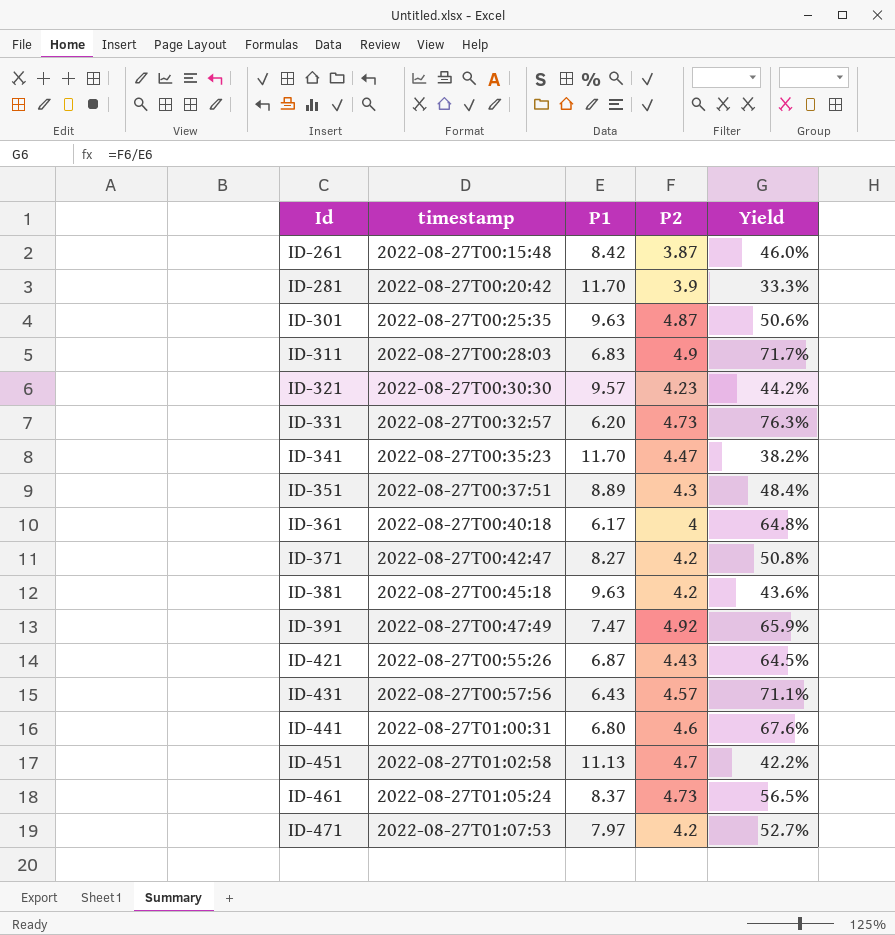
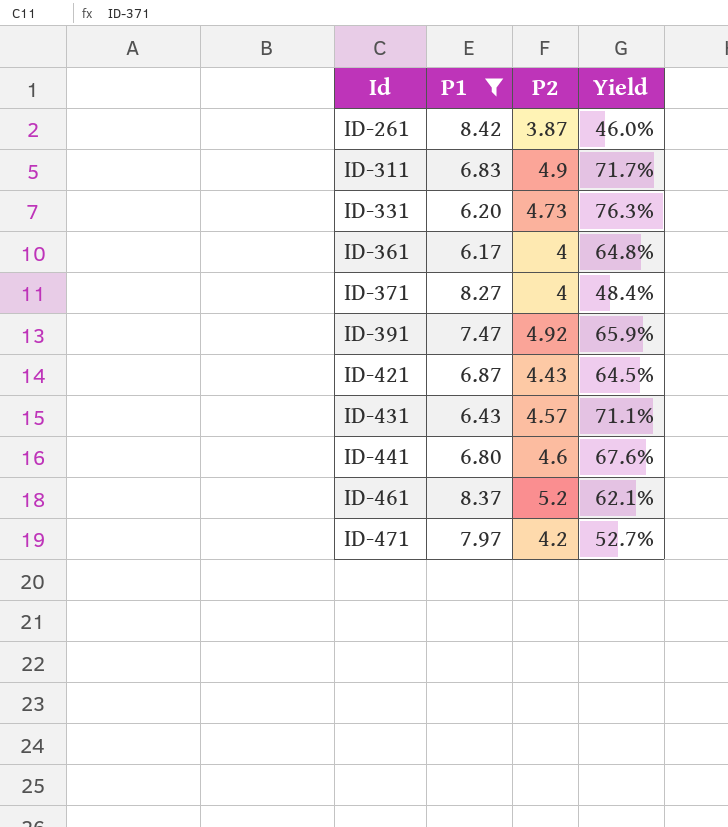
filter: none -> P1 <= 8.42
column timestamp | position: 2 -> none
ID-371 | P2: 4.2 -> 4
ID-371 | Yield: 50.8% -> 48.4%
ID-461 | P2: 4.73 -> 5.2
ID-461 | Yield: 56.5% -> 62.1%

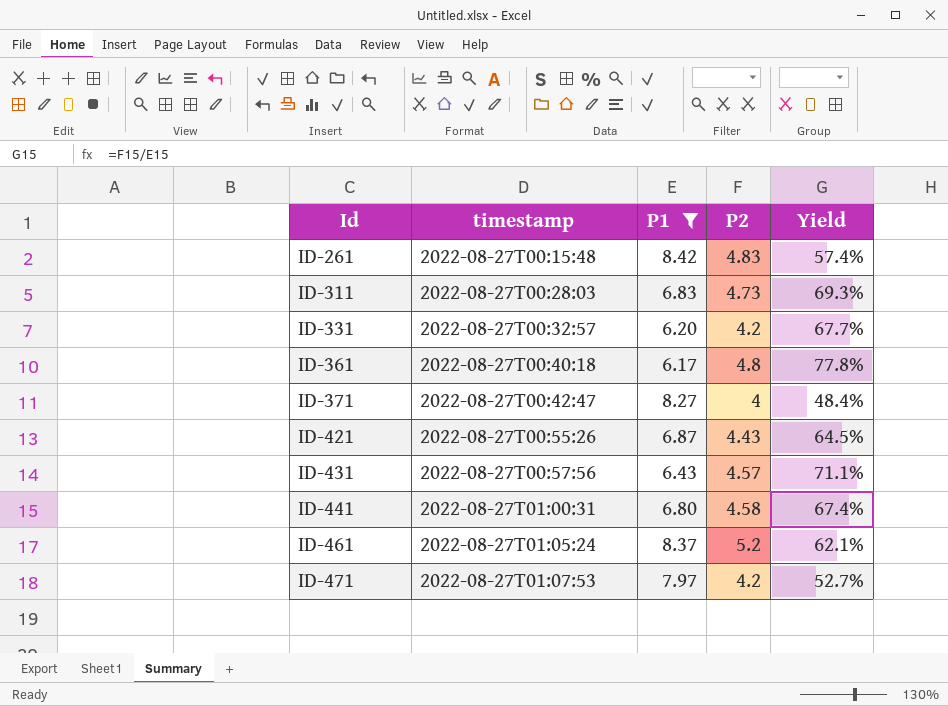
column timestamp | position: none -> 2
row ID-391: 7.47 | 4.92 | 65.9% -> none
ID-261 | P2: 3.87 -> 4.83
ID-261 | Yield: 46.0% -> 57.4%
ID-311 | P2: 4.9 -> 4.73
ID-311 | Yield: 71.7% -> 69.3%
ID-331 | P2: 4.73 -> 4.2
ID-331 | Yield: 76.3% -> 67.7%
ID-361 | P2: 4 -> 4.8
ID-361 | Yield: 64.8% -> 77.8%
ID-441 | P2: 4.6 -> 4.58
ID-441 | Yield: 67.6% -> 67.4%

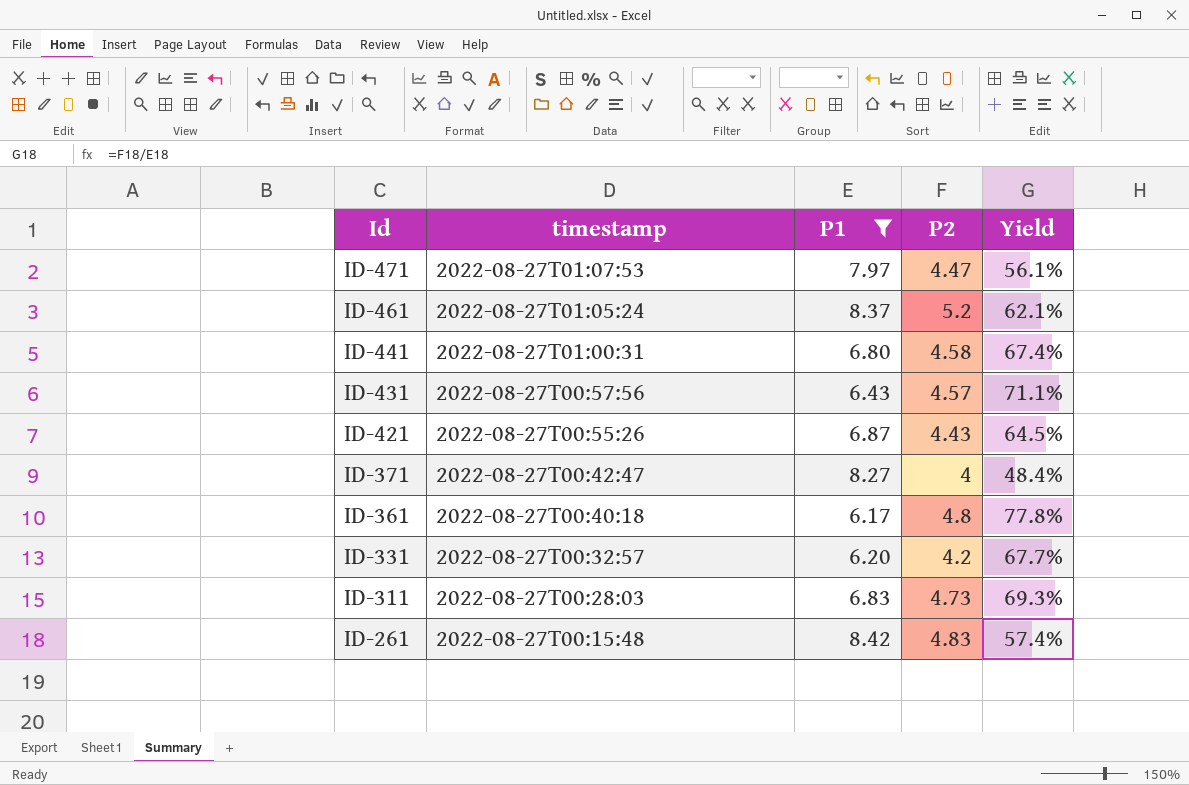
row order: Id ascending -> Id descending
ID-471 | P2: 4.2 -> 4.47
ID-471 | Yield: 52.7% -> 56.1%

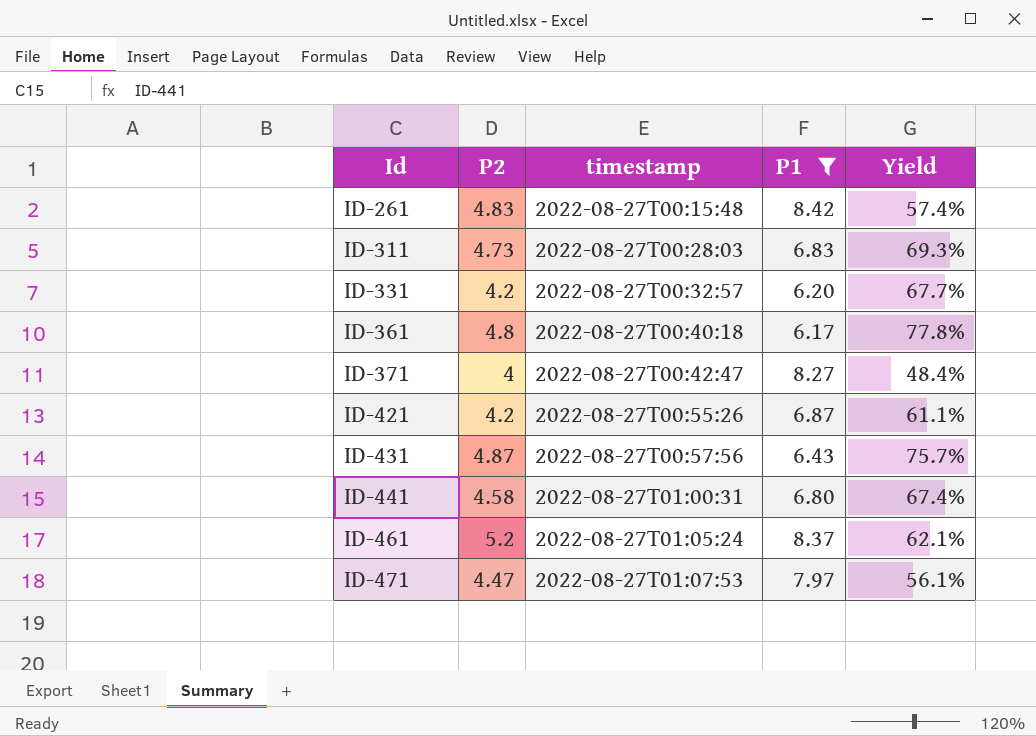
row order: Id descending -> Id ascending
column P2 | position: 4 -> 2
ID-421 | P2: 4.43 -> 4.2
ID-421 | Yield: 64.5% -> 61.1%
ID-431 | P2: 4.57 -> 4.87
ID-431 | Yield: 71.1% -> 75.7%

